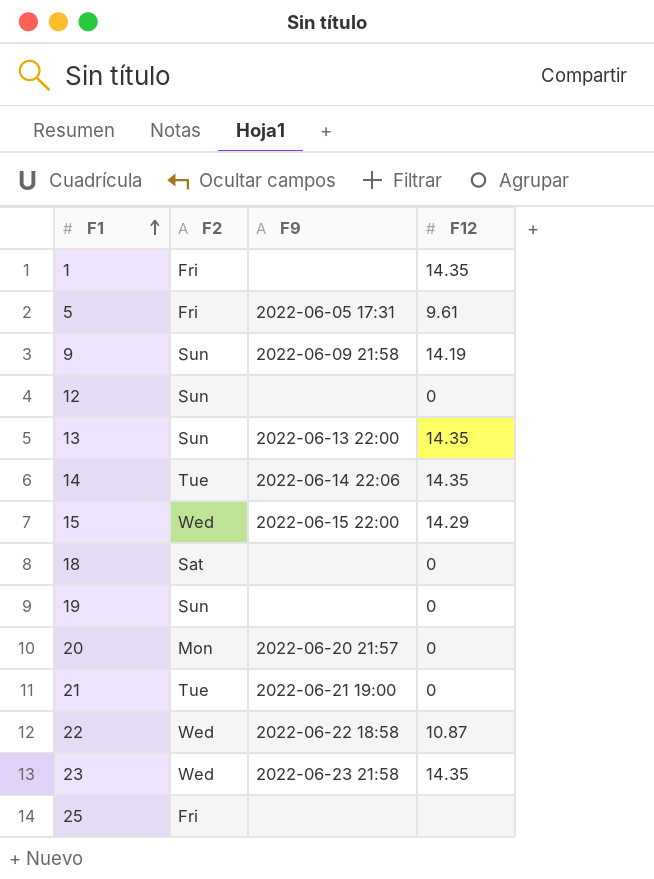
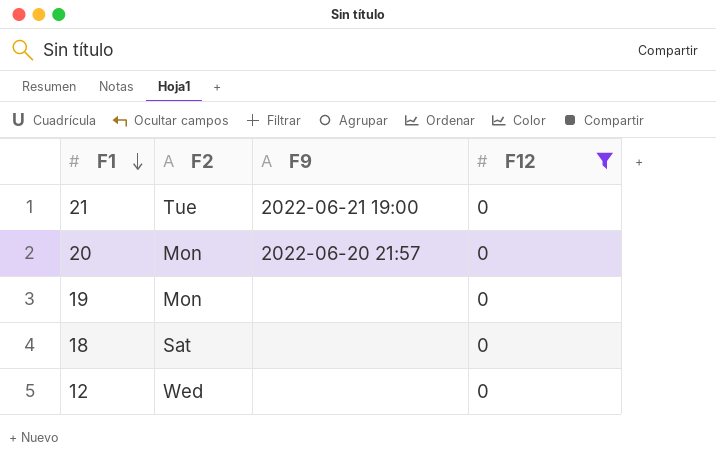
filter: none -> F12 = 0
row order: F1 ascending -> F1 descending
19 | F2: Sun -> Mon
12 | F2: Sun -> Wed

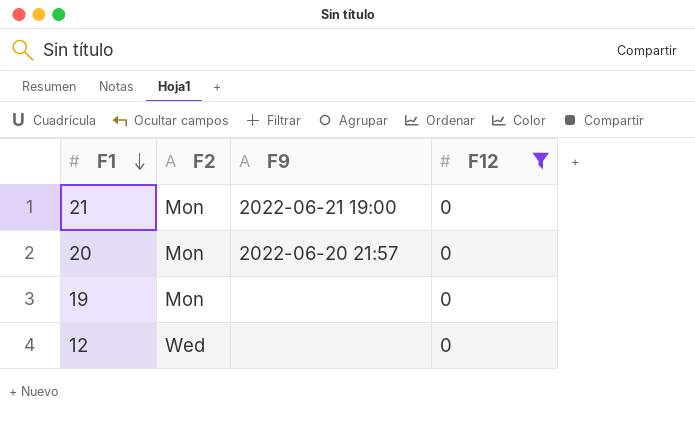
row 18: Sat | none | 0 -> none
21 | F2: Tue -> Mon

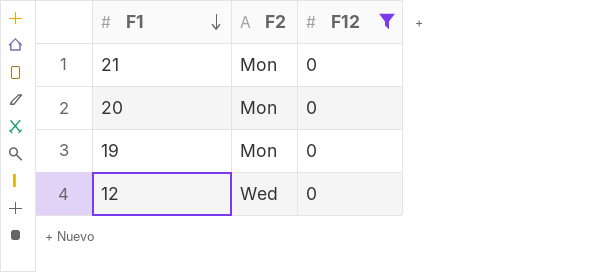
column F9 | position: 3 -> none

